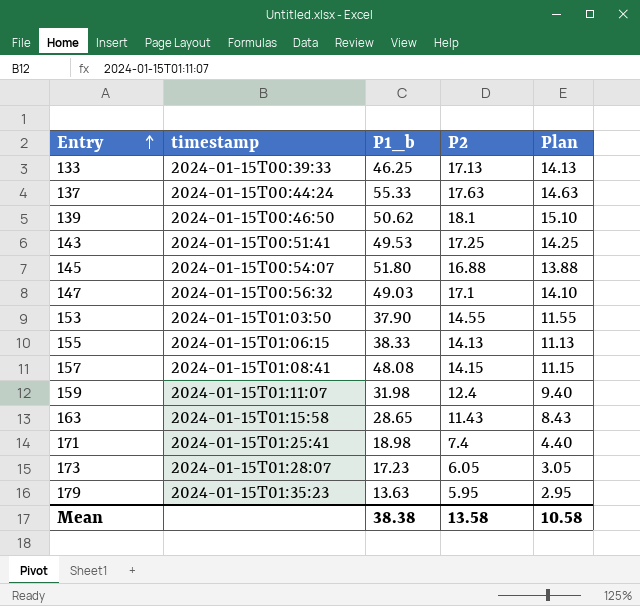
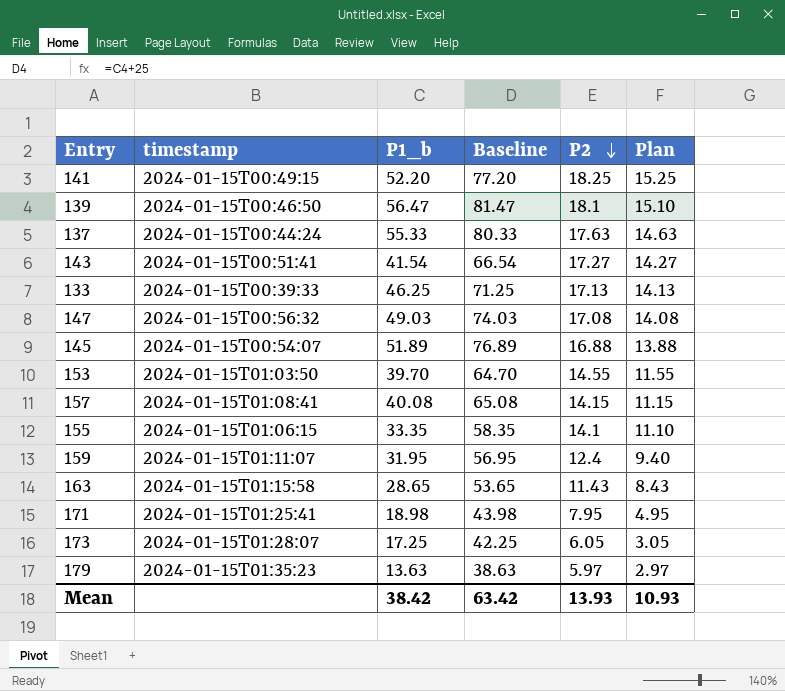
row order: Entry ascending -> P2 descending
column Baseline | formula: none -> [P1_b] + 25
row 141: none -> 2024-01-15T00:49:15 | 52.20 | 77.20 | 18.25 | 15.25
139 | P1_b: 50.62 -> 56.47
143 | P1_b: 49.53 -> 41.54
143 | P2: 17.25 -> 17.27
143 | Plan: 14.25 -> 14.27
147 | P2: 17.1 -> 17.08
147 | Plan: 14.10 -> 14.08
145 | P1_b: 51.80 -> 51.89
153 | P1_b: 37.90 -> 39.70
157 | P1_b: 48.08 -> 40.08
155 | P1_b: 38.33 -> 33.35
155 | P2: 14.13 -> 14.1
155 | Plan: 11.13 -> 11.10
159 | P1_b: 31.98 -> 31.95
171 | P2: 7.4 -> 7.95
171 | Plan: 4.40 -> 4.95
173 | P1_b: 17.23 -> 17.25
179 | P2: 5.95 -> 5.97
179 | Plan: 2.95 -> 2.97
Mean | P1_b: 38.38 -> 38.42
Mean | P2: 13.58 -> 13.93
Mean | Plan: 10.58 -> 10.93

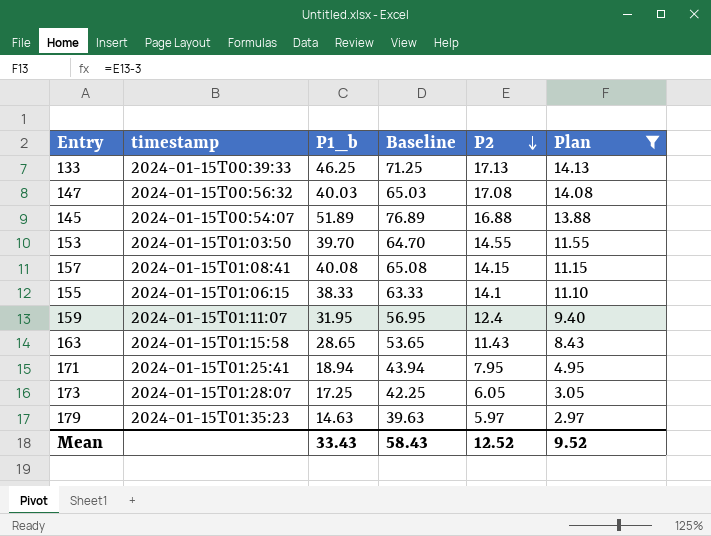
filter: none -> Plan <= 14.13
147 | P1_b: 49.03 -> 40.03
147 | Baseline: 74.03 -> 65.03
155 | P1_b: 33.35 -> 38.33
155 | Baseline: 58.35 -> 63.33
171 | P1_b: 18.98 -> 18.94
171 | Baseline: 43.98 -> 43.94
179 | P1_b: 13.63 -> 14.63
179 | Baseline: 38.63 -> 39.63
Mean | P1_b: 38.42 -> 33.43
Mean | Baseline: 63.42 -> 58.43
Mean | P2: 13.93 -> 12.52
Mean | Plan: 10.93 -> 9.52

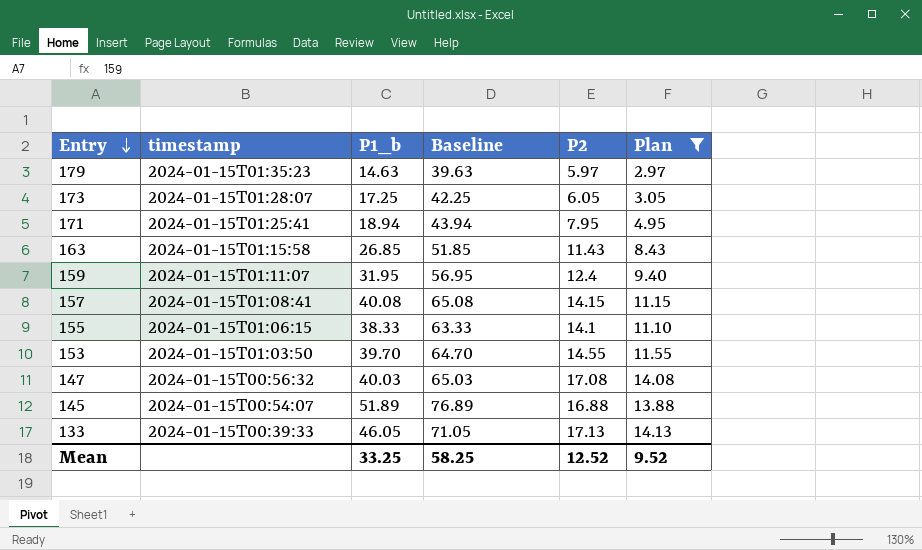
row order: P2 descending -> Entry descending
163 | P1_b: 28.65 -> 26.85
163 | Baseline: 53.65 -> 51.85
133 | P1_b: 46.25 -> 46.05
133 | Baseline: 71.25 -> 71.05
Mean | P1_b: 33.43 -> 33.25
Mean | Baseline: 58.43 -> 58.25

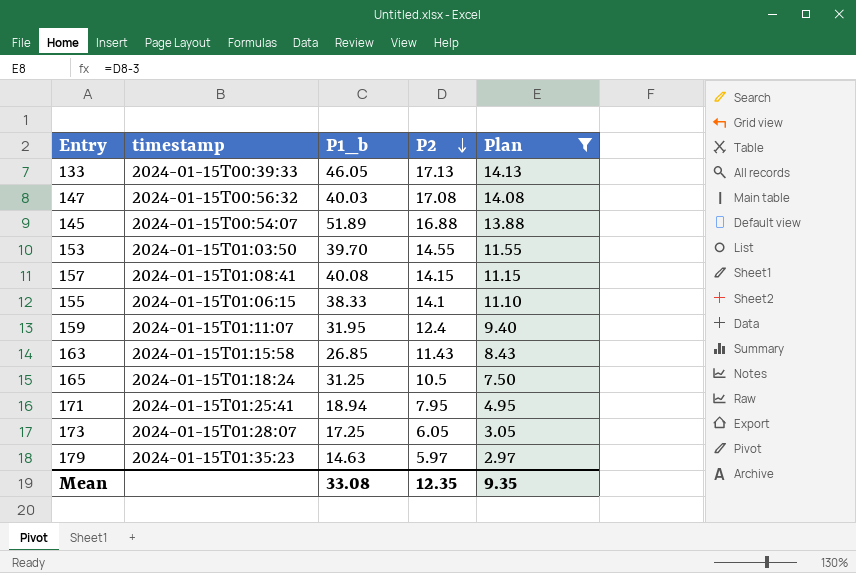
row order: Entry descending -> P2 descending
column Baseline | formula: [P1_b] + 25 -> none
row 165: none -> 2024-01-15T01:18:24 | 31.25 | 10.5 | 7.50
Mean | P1_b: 33.25 -> 33.08
Mean | P2: 12.52 -> 12.35
Mean | Plan: 9.52 -> 9.35

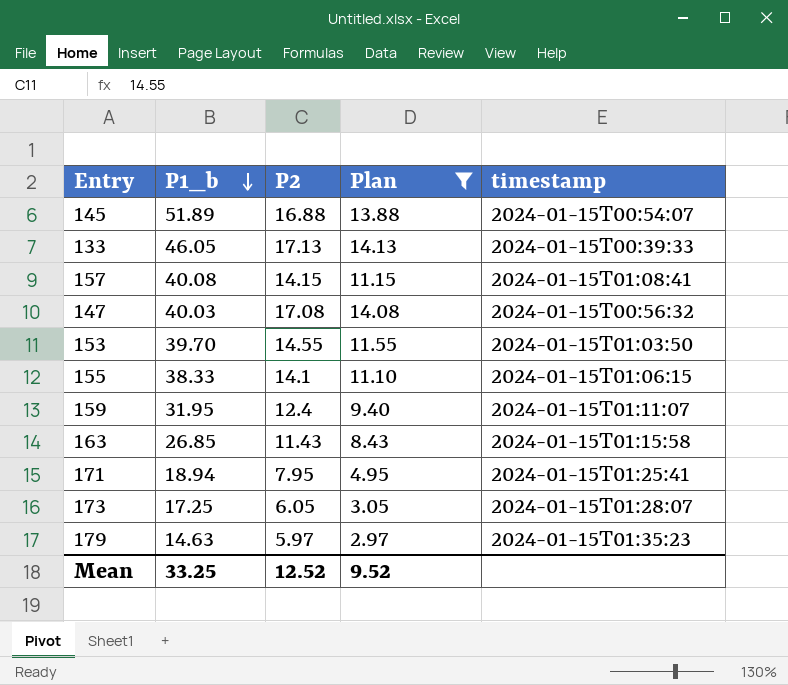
row order: P2 descending -> P1_b descending
column timestamp | position: 2 -> 5
row 165: 2024-01-15T01:18:24 | 31.25 | 10.5 | 7.50 -> none
Mean | P1_b: 33.08 -> 33.25
Mean | P2: 12.35 -> 12.52
Mean | Plan: 9.35 -> 9.52

